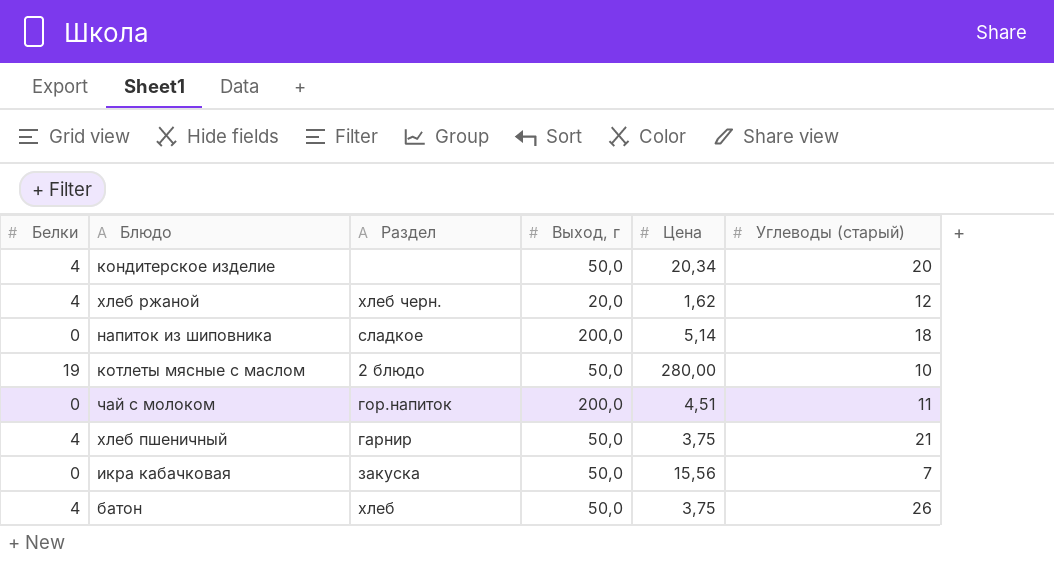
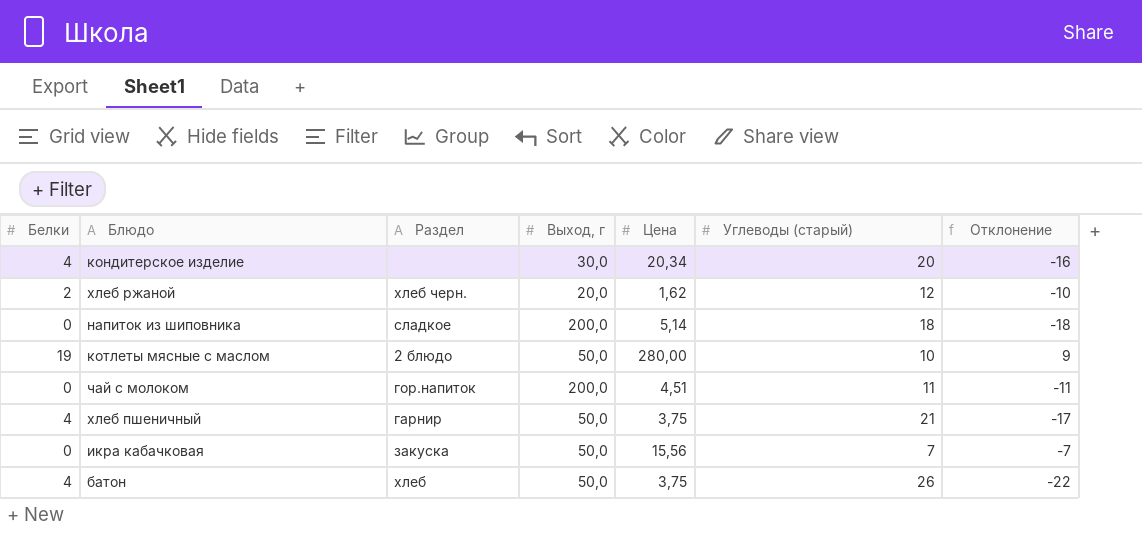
column Отклонение | formula: none -> [Белки] - [Углеводы (старый)]
кондитерское изделие | Выход, г: 50,0 -> 30,0
хлеб ржаной | Белки: 4 -> 2

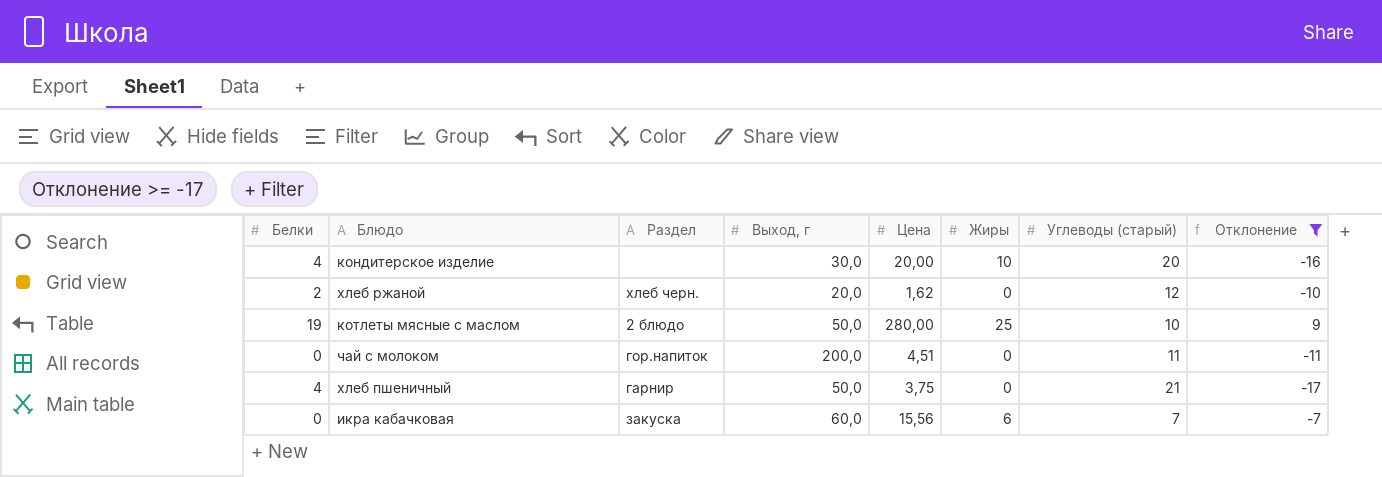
filter: none -> Отклонение >= -17
column Жиры | position: none -> 6
кондитерское изделие | Цена: 20,34 -> 20,00
икра кабачковая | Выход, г: 50,0 -> 60,0

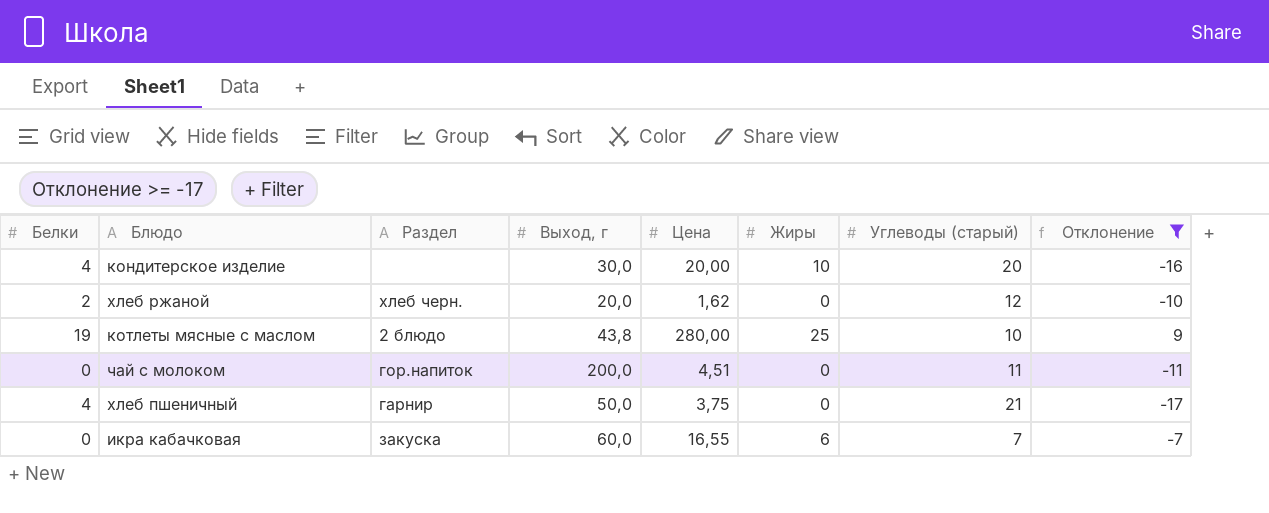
котлеты мясные с маслом | Выход, г: 50,0 -> 43,8
икра кабачковая | Цена: 15,56 -> 16,55

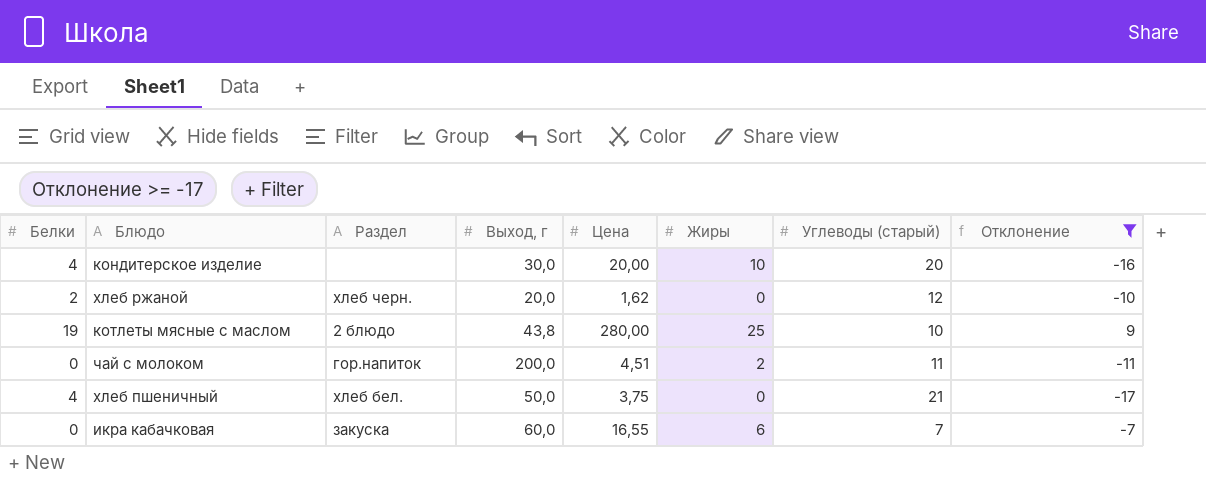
чай с молоком | Жиры: 0 -> 2
хлеб пшеничный | Раздел: гарнир -> хлеб бел.

